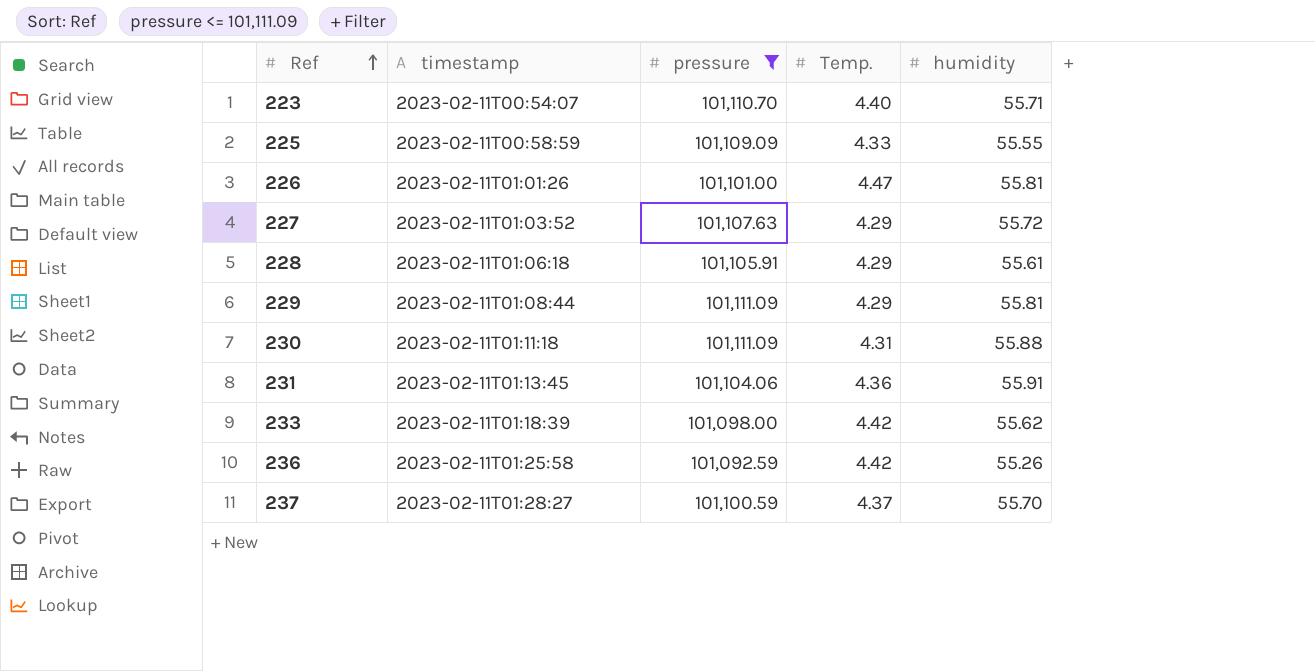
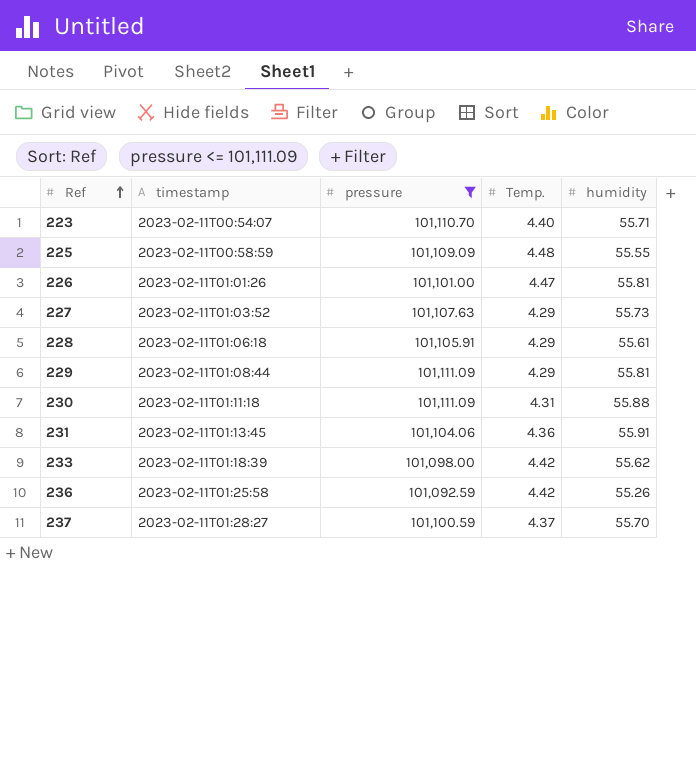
225 | Temp.: 4.33 -> 4.48
227 | humidity: 55.72 -> 55.73

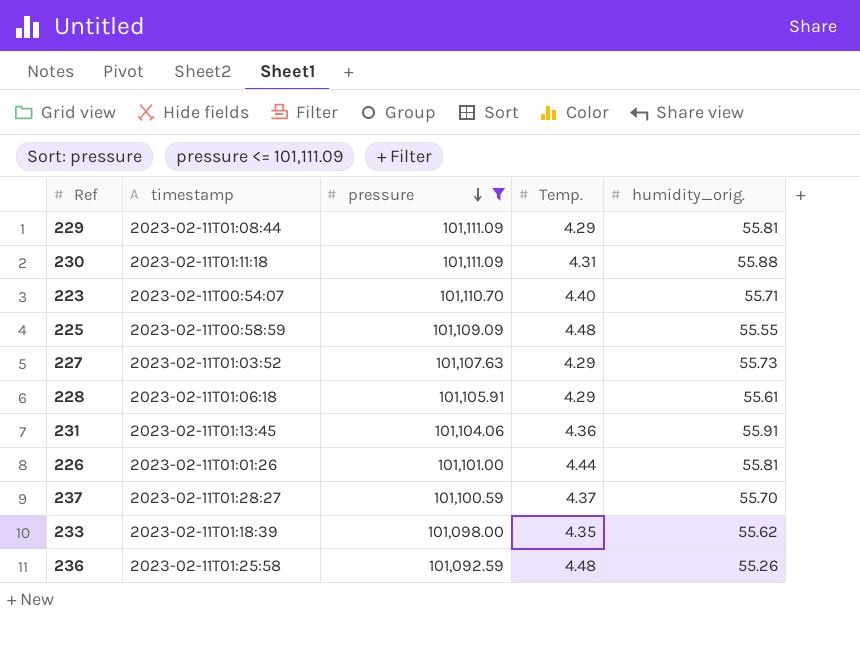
row order: Ref ascending -> pressure descending
column name: humidity -> humidity_orig.
226 | Temp.: 4.47 -> 4.44
233 | Temp.: 4.42 -> 4.35
236 | Temp.: 4.42 -> 4.48

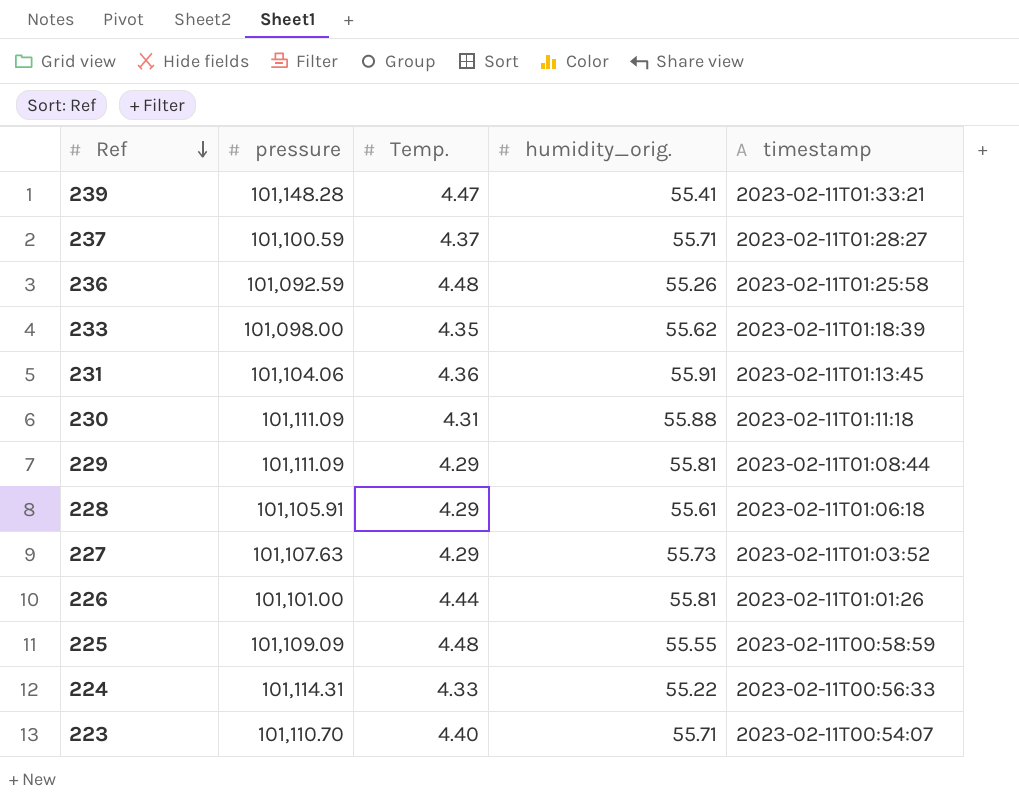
filter: pressure <= 101,111.09 -> none
row order: pressure descending -> Ref descending
column timestamp | position: 2 -> 5
237 | humidity_orig.: 55.70 -> 55.71

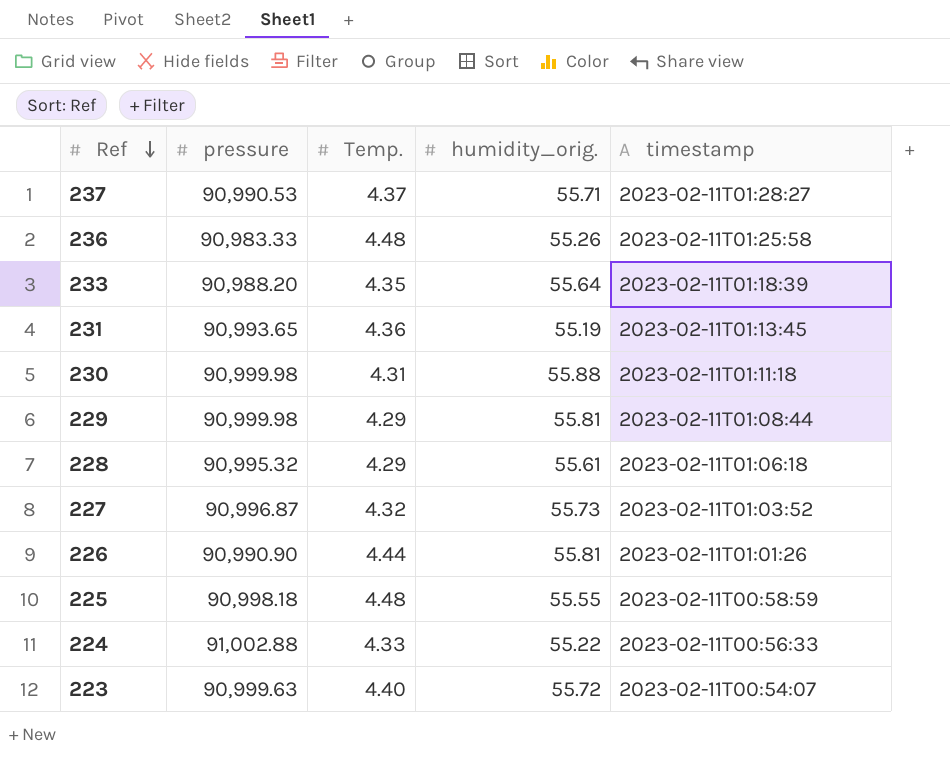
row 239: 101,148.28 | 4.47 | 55.41 | 2023-02-11T01:33:21 -> none
237 | pressure: 101,100.59 -> 90,990.53
236 | pressure: 101,092.59 -> 90,983.33
233 | pressure: 101,098.00 -> 90,988.20
233 | humidity_orig.: 55.62 -> 55.64
231 | pressure: 101,104.06 -> 90,993.65
231 | humidity_orig.: 55.91 -> 55.19
230 | pressure: 101,111.09 -> 90,999.98
229 | pressure: 101,111.09 -> 90,999.98
228 | pressure: 101,105.91 -> 90,995.32
227 | pressure: 101,107.63 -> 90,996.87
227 | Temp.: 4.29 -> 4.32
226 | pressure: 101,101.00 -> 90,990.90
225 | pressure: 101,109.09 -> 90,998.18
224 | pressure: 101,114.31 -> 91,002.88
223 | pressure: 101,110.70 -> 90,999.63
223 | humidity_orig.: 55.71 -> 55.72

